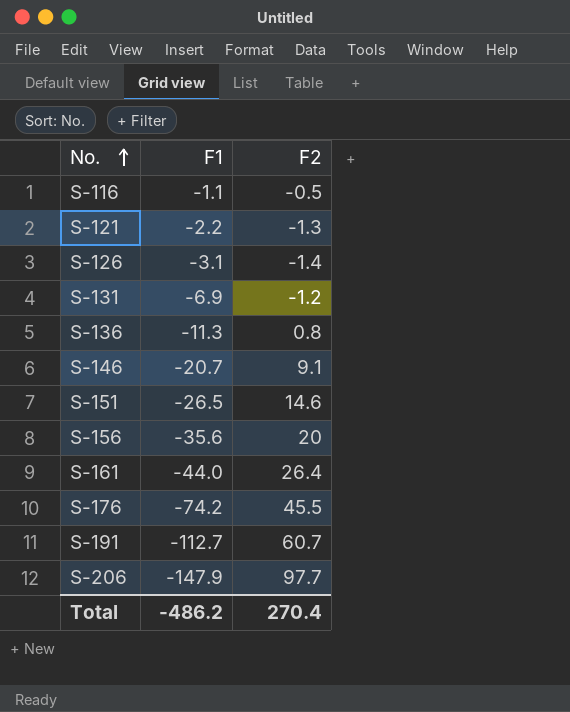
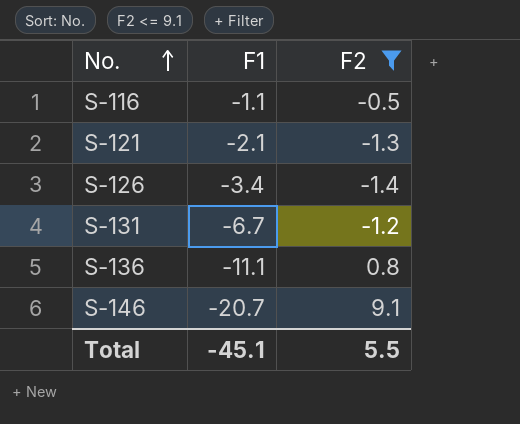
filter: none -> F2 <= 9.1
S-121 | F1: -2.2 -> -2.1
S-126 | F1: -3.1 -> -3.4
S-131 | F1: -6.9 -> -6.7
S-136 | F1: -11.3 -> -11.1
Total | F1: -486.2 -> -45.1
Total | F2: 270.4 -> 5.5

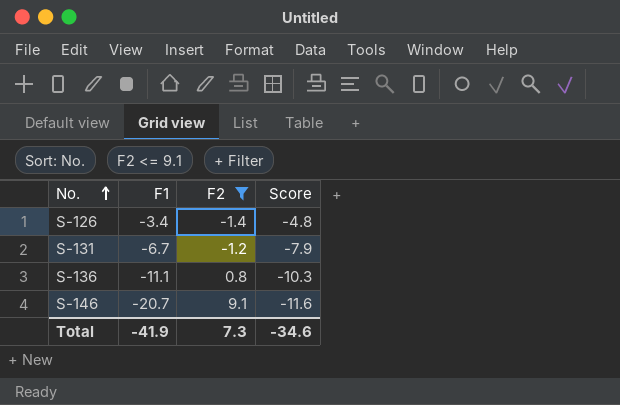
column Score | formula: none -> [F1] + [F2]
row S-116: -1.1 | -0.5 -> none
row S-121: -2.1 | -1.3 -> none
Total | F1: -45.1 -> -41.9
Total | F2: 5.5 -> 7.3

